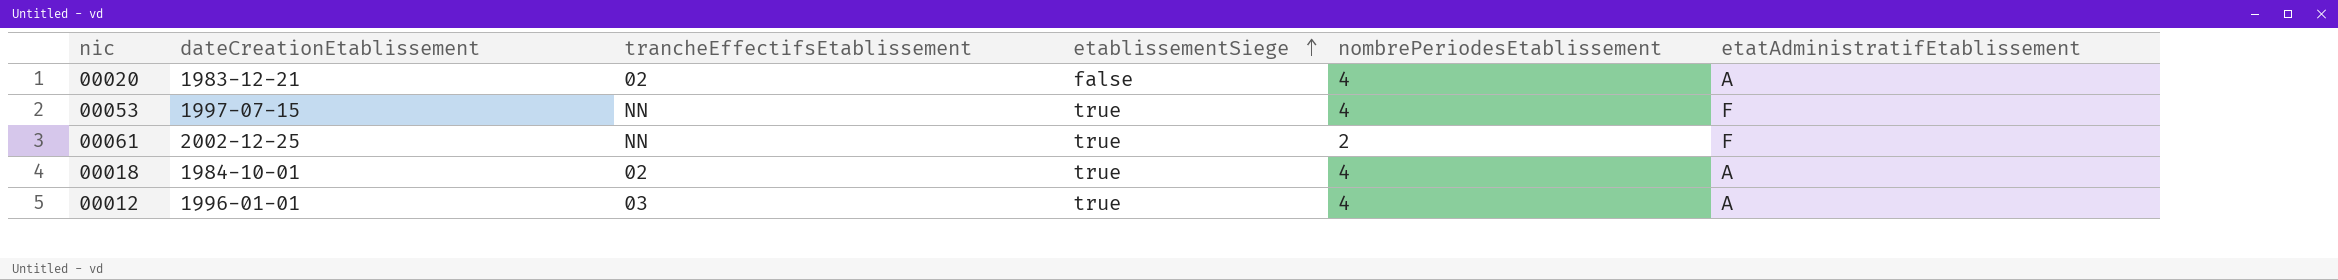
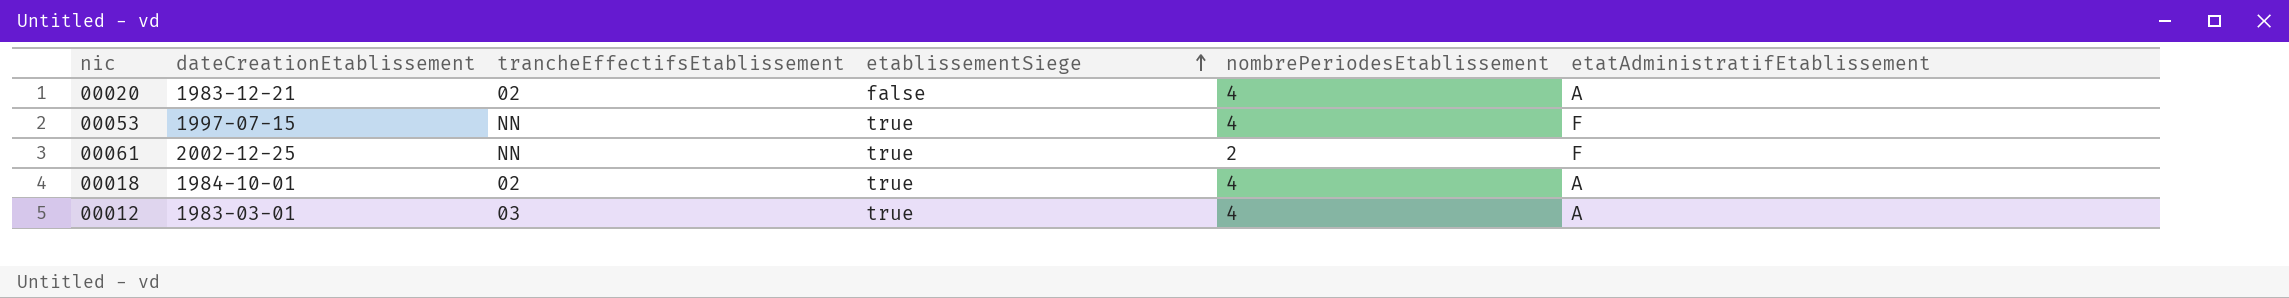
00012 | dateCreationEtablissement: 1996-01-01 -> 1983-03-01

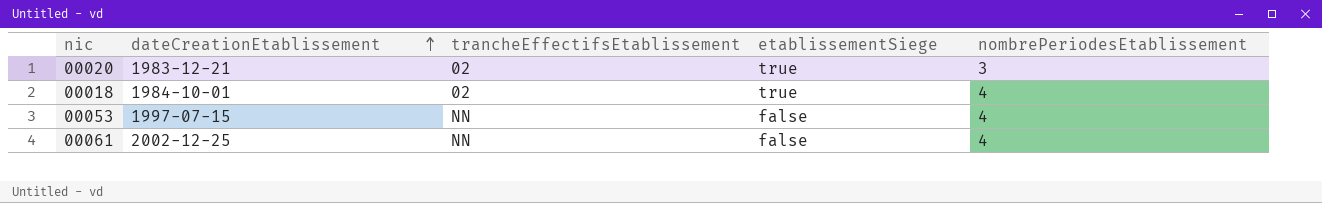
row order: etablissementSiege ascending -> dateCreationEtablissement ascending
column etatAdministratifEtablissement | position: 6 -> none
row 00012: 1983-03-01 | 03 | true | 4 | A -> none
00020 | etablissementSiege: false -> true
00020 | nombrePeriodesEtablissement: 4 -> 3
00053 | etablissementSiege: true -> false
00061 | etablissementSiege: true -> false
00061 | nombrePeriodesEtablissement: 2 -> 4

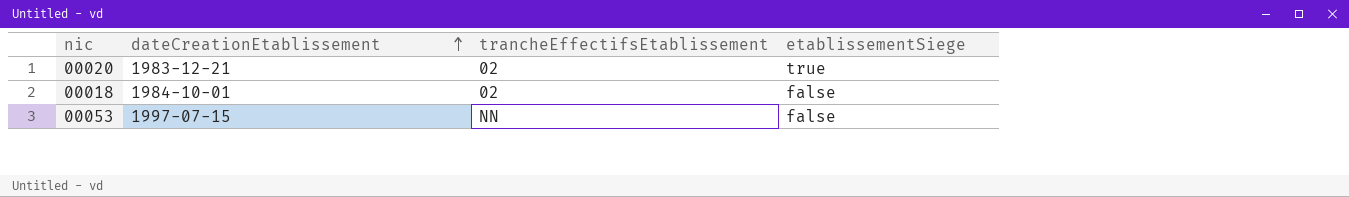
column nombrePeriodesEtablissement | position: 5 -> none
row 00061: 2002-12-25 | NN | false | 4 -> none
00018 | etablissementSiege: true -> false

